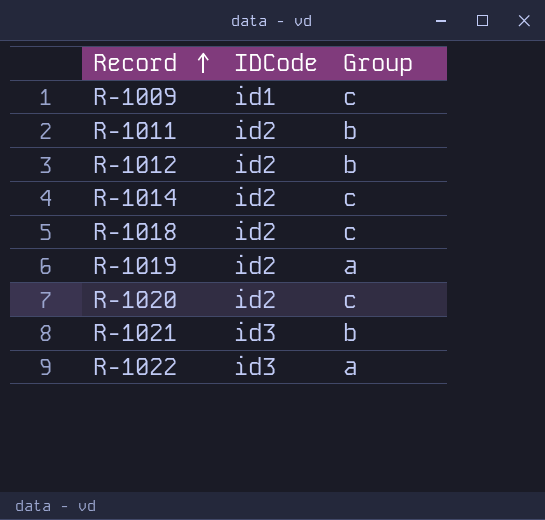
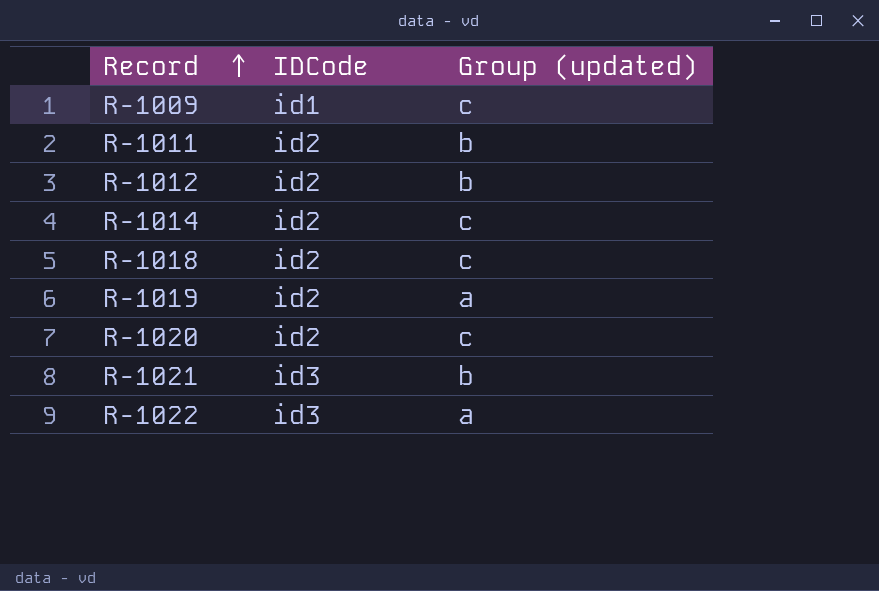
column name: Group -> Group (updated)

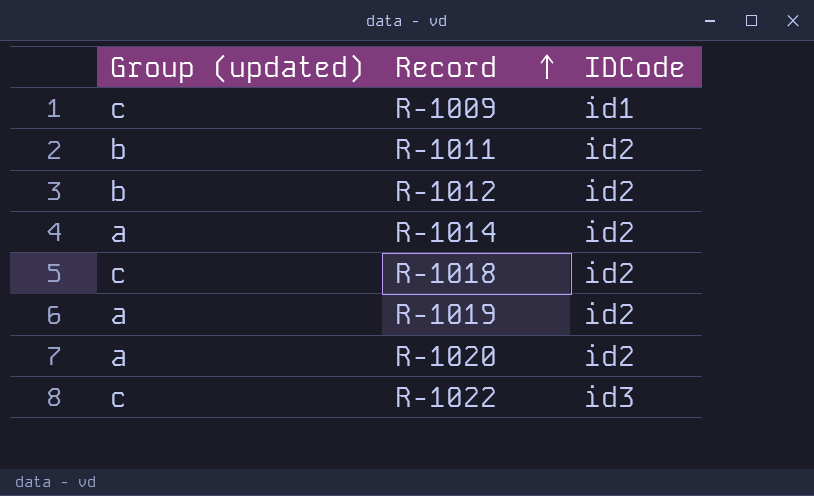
column Group (updated) | position: 3 -> 1
row R-1021: id3 | b -> none
R-1014 | Group (updated): c -> a
R-1020 | Group (updated): c -> a
R-1022 | Group (updated): a -> c

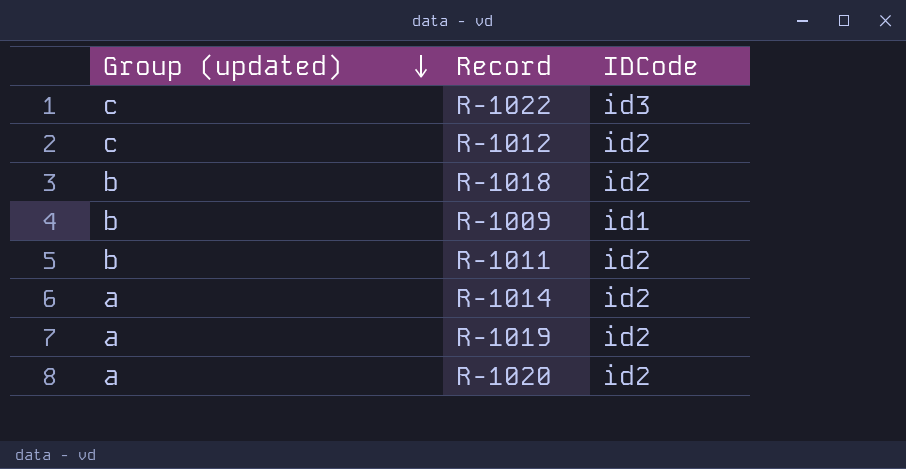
row order: Record ascending -> Group (updated) descending
R-1012 | Group (updated): b -> c
R-1018 | Group (updated): c -> b
R-1009 | Group (updated): c -> b

